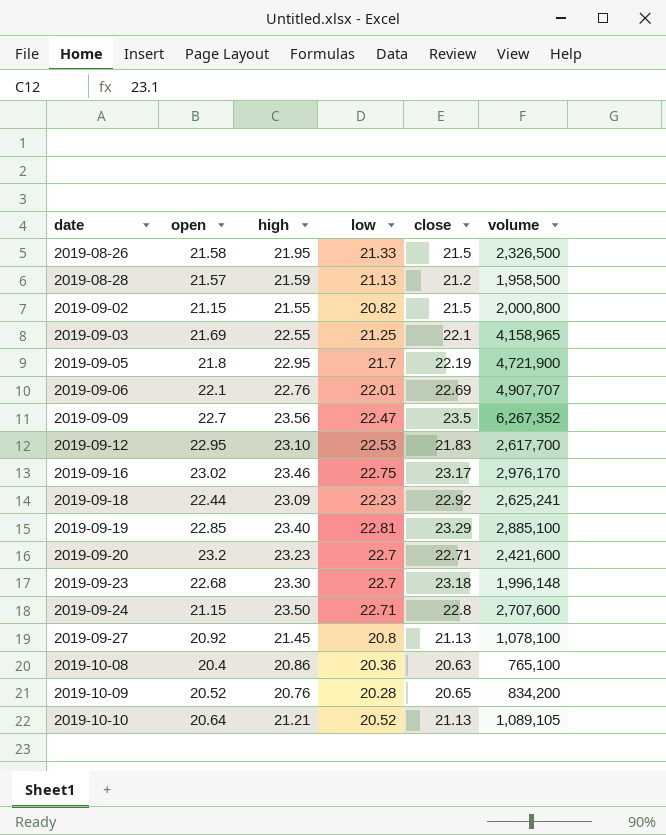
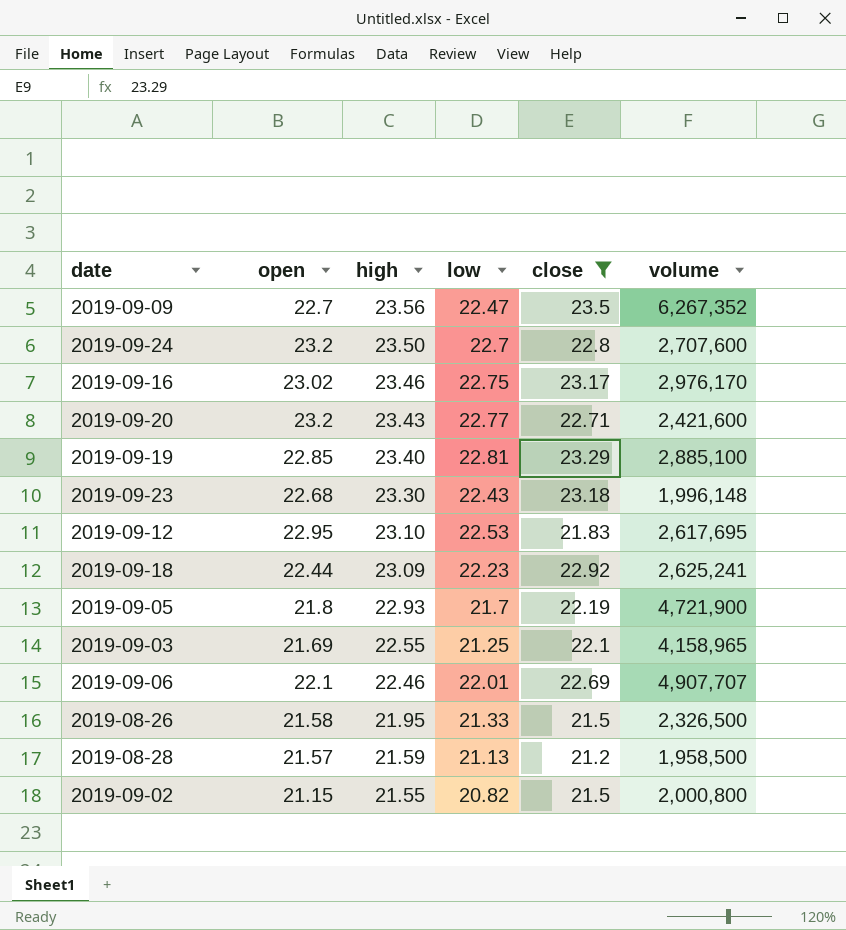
filter: none -> close >= 21.2
row order: date ascending -> high descending
2019-09-24 | open: 21.15 -> 23.2
2019-09-24 | low: 22.71 -> 22.7
2019-09-20 | high: 23.23 -> 23.43
2019-09-20 | low: 22.7 -> 22.77
2019-09-23 | low: 22.7 -> 22.43
2019-09-12 | volume: 2,617,700 -> 2,617,695
2019-09-05 | high: 22.95 -> 22.93
2019-09-06 | high: 22.76 -> 22.46

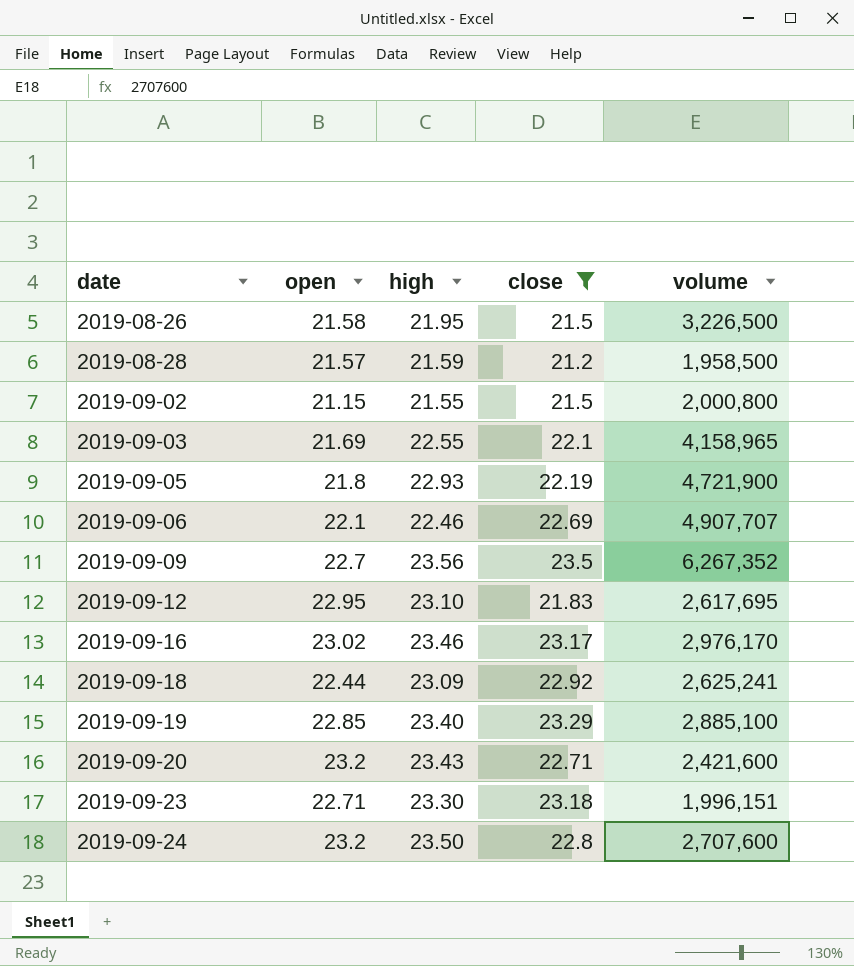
row order: high descending -> date ascending
column low | position: 4 -> none
2019-08-26 | volume: 2,326,500 -> 3,226,500
2019-09-23 | open: 22.68 -> 22.71
2019-09-23 | volume: 1,996,148 -> 1,996,151

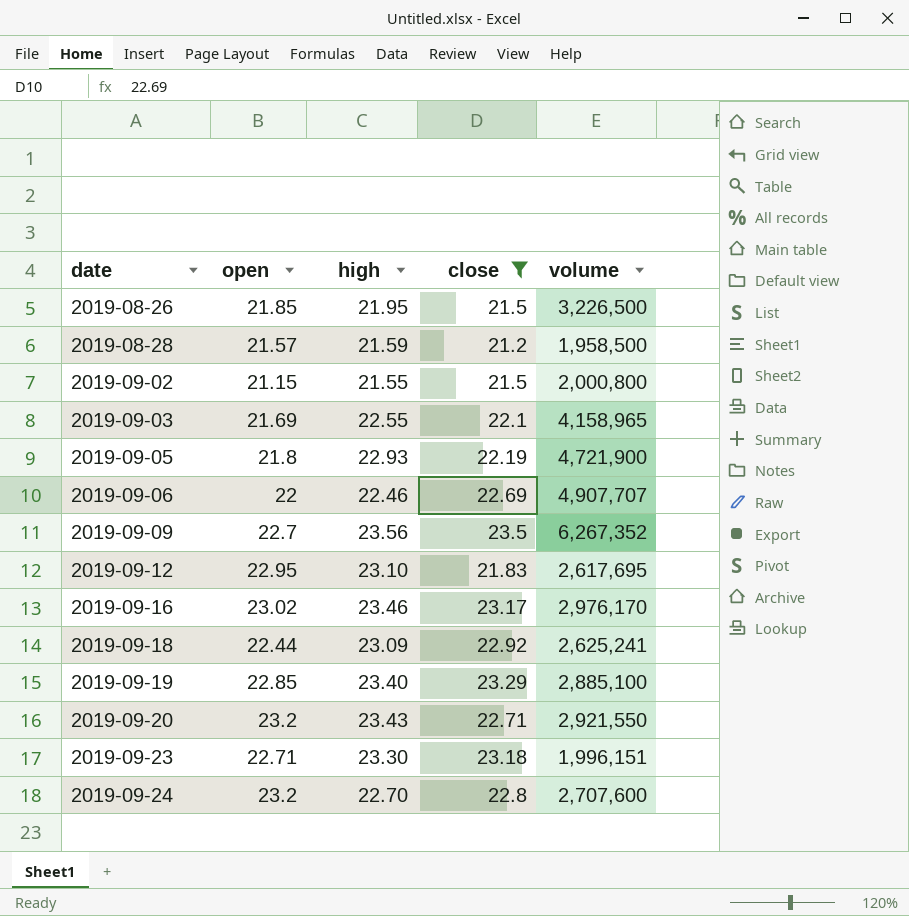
2019-08-26 | open: 21.58 -> 21.85
2019-09-06 | open: 22.1 -> 22
2019-09-20 | volume: 2,421,600 -> 2,921,550
2019-09-24 | high: 23.50 -> 22.70

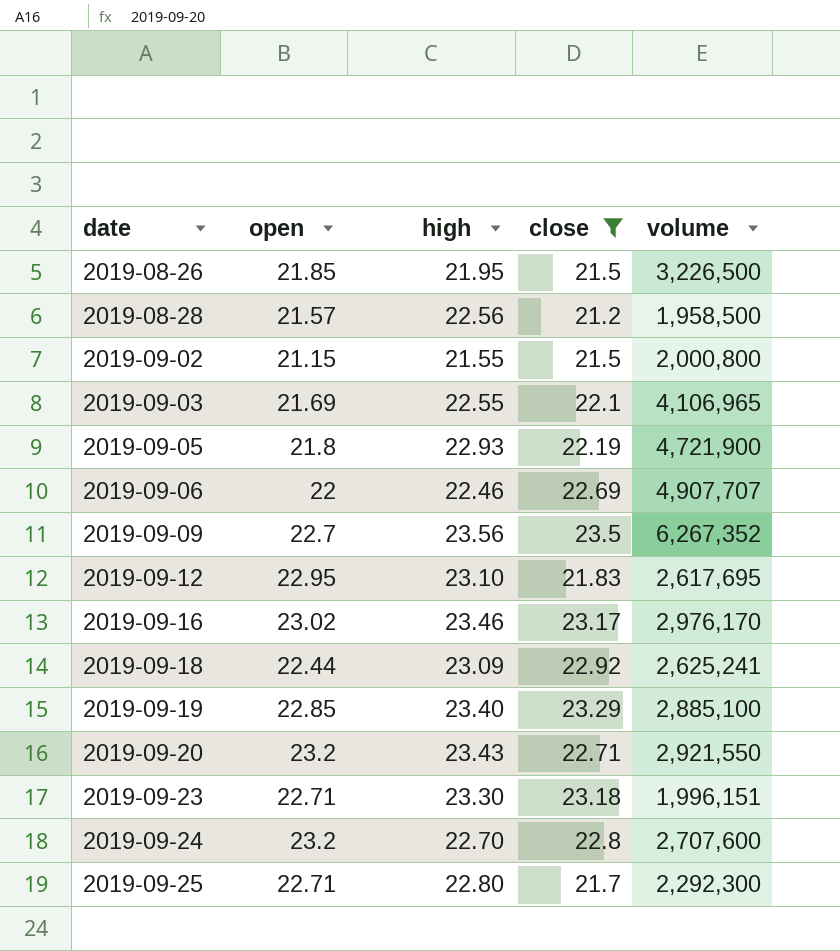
2019-08-28 | high: 21.59 -> 22.56
2019-09-03 | volume: 4,158,965 -> 4,106,965
row 2019-09-25: none -> 22.71 | 22.80 | 21.7 | 2,292,300

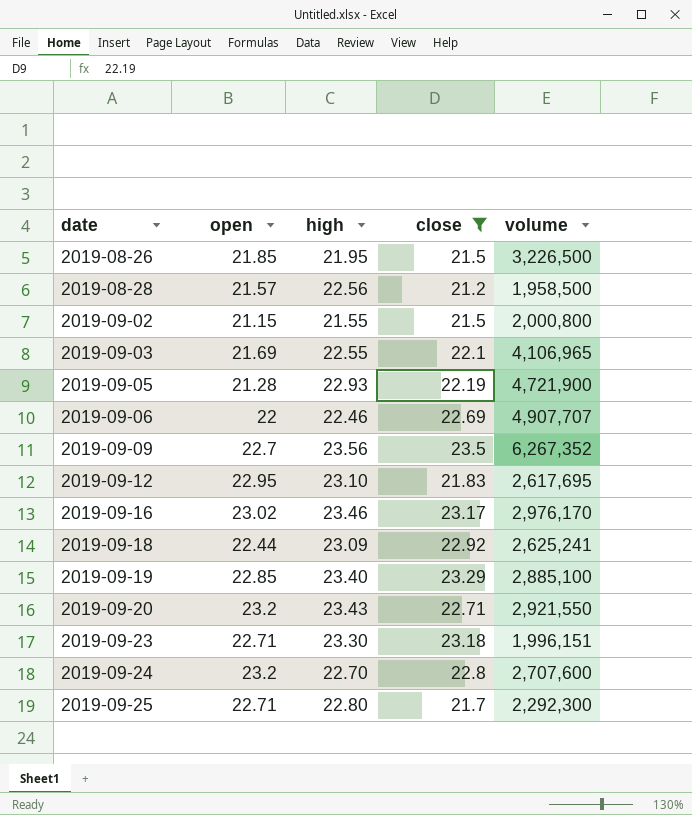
2019-09-05 | open: 21.8 -> 21.28

